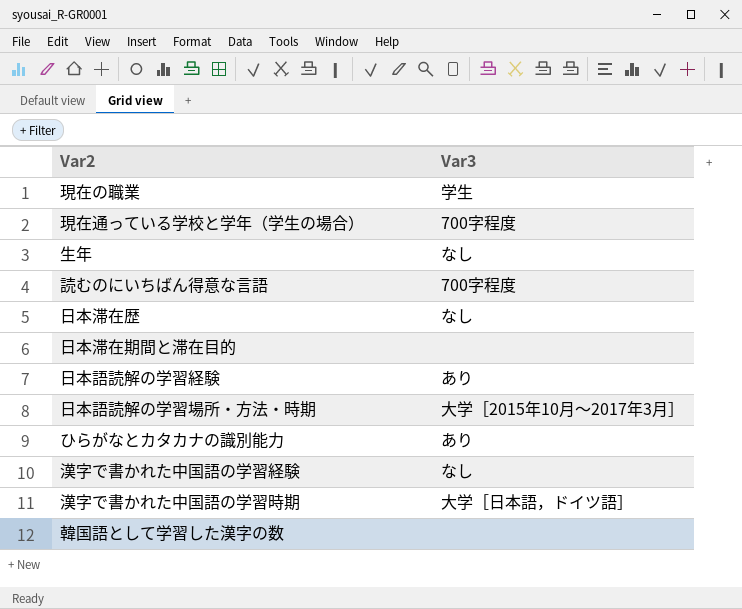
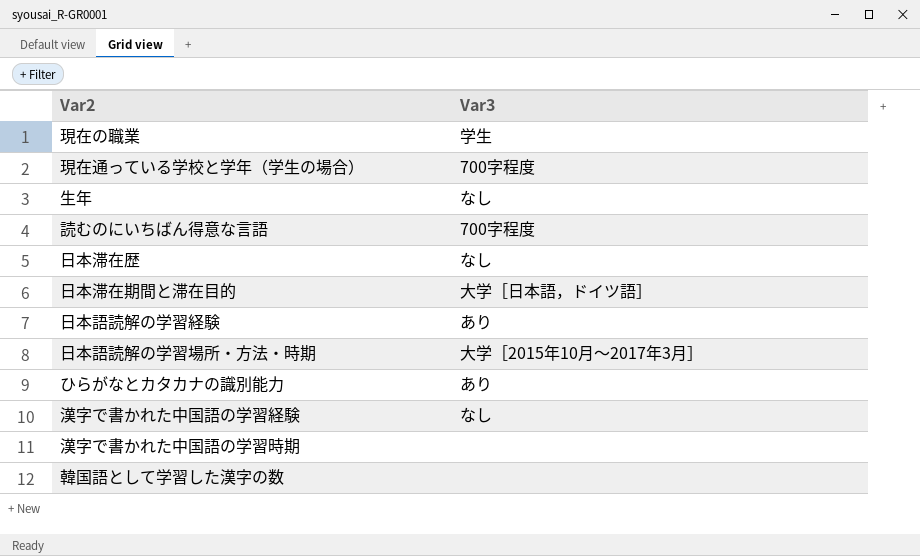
日本滞在期間と滞在目的 | Var3: none -> 大学［日本語，ドイツ語］
漢字で書かれた中国語の学習時期 | Var3: 大学［日本語，ドイツ語］ -> none

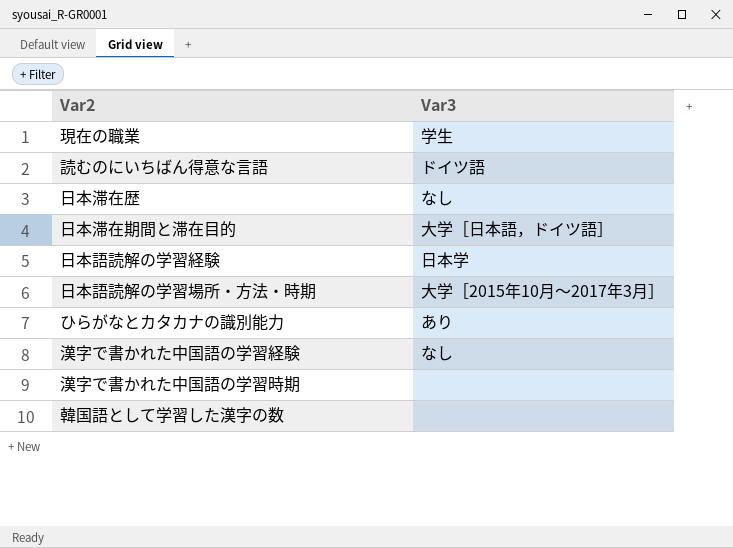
row 現在通っている学校と学年（学生の場合）: 700字程度 -> none
row 生年: なし -> none
読むのにいちばん得意な言語 | Var3: 700字程度 -> ドイツ語
日本語読解の学習経験 | Var3: あり -> 日本学

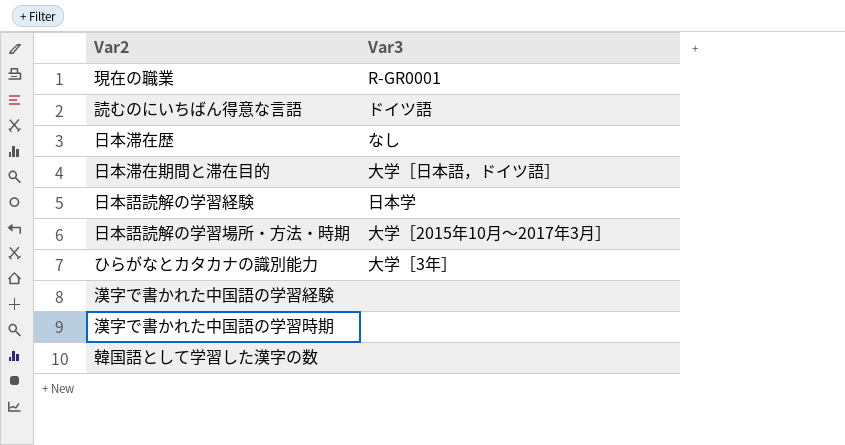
現在の職業 | Var3: 学生 -> R-GR0001
ひらがなとカタカナの識別能力 | Var3: あり -> 大学［3年］
漢字で書かれた中国語の学習経験 | Var3: なし -> none

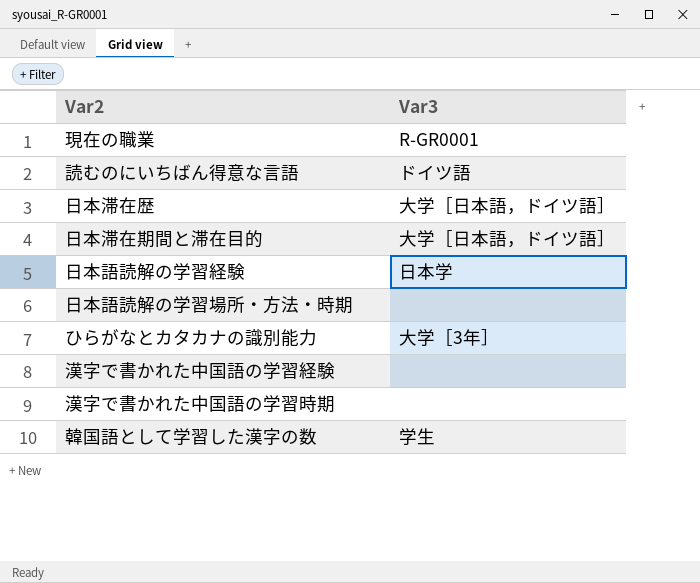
日本滞在歴 | Var3: なし -> 大学［日本語，ドイツ語］
日本語読解の学習場所・方法・時期 | Var3: 大学［2015年10月〜2017年3月］ -> none
韓国語として学習した漢字の数 | Var3: none -> 学生

